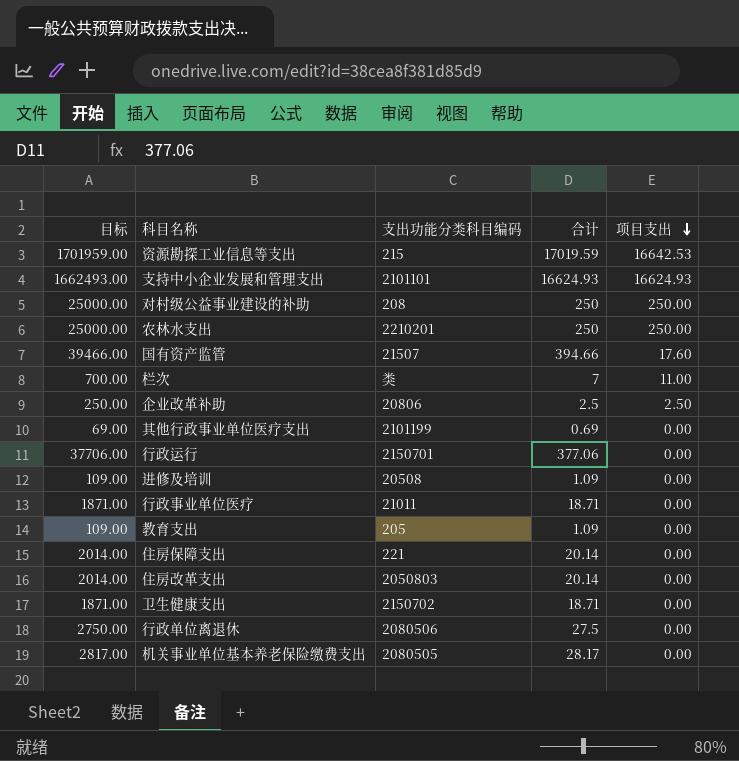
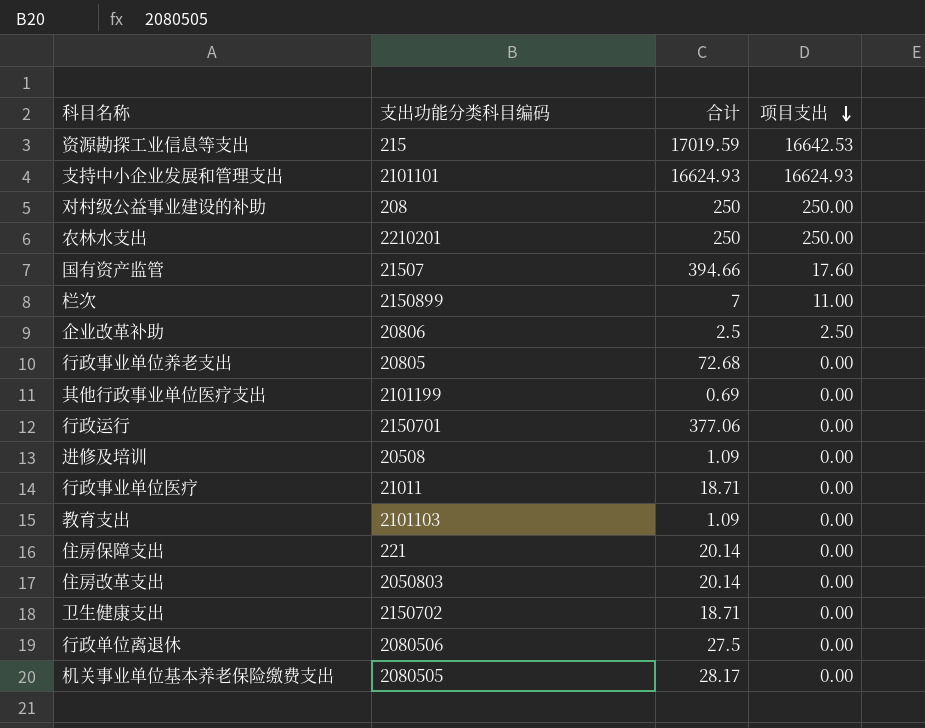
column 目标 | formula: [合计] * 100 -> none
栏次 | 支出功能分类科目编码: 类 -> 2150899
row 行政事业单位养老支出: none -> 20805 | 72.68 | 0.00
教育支出 | 支出功能分类科目编码: 205 -> 2101103

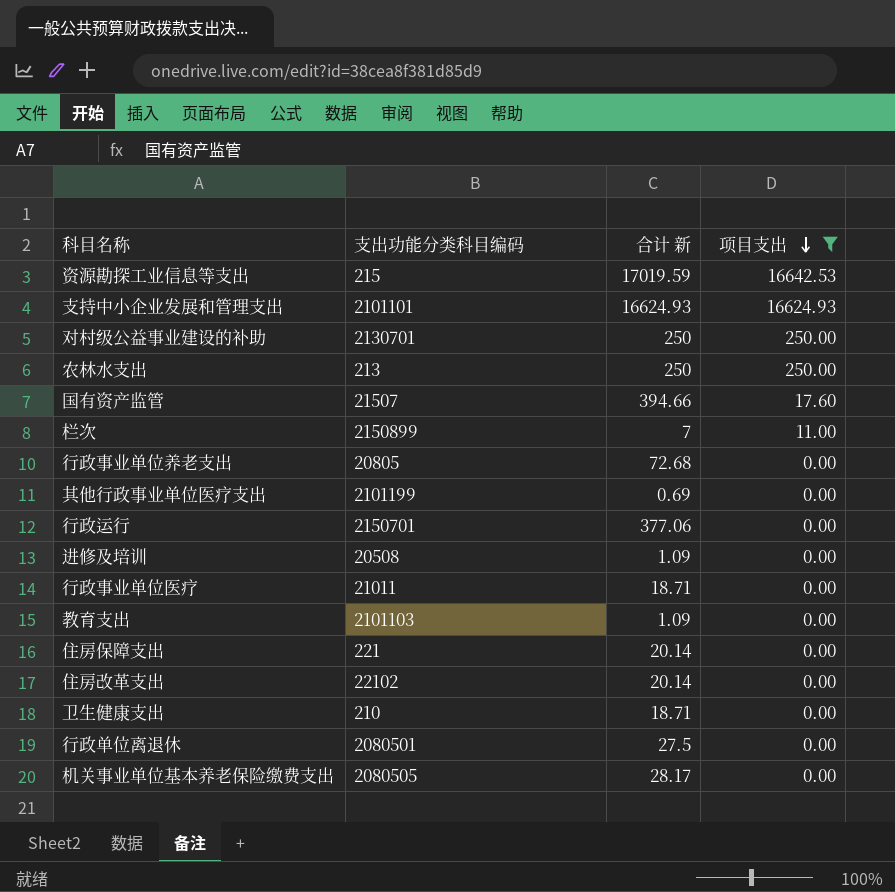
filter: none -> 项目支出 != 2.50
column name: 合计 -> 合计 新
对村级公益事业建设的补助 | 支出功能分类科目编码: 208 -> 2130701
农林水支出 | 支出功能分类科目编码: 2210201 -> 213
住房改革支出 | 支出功能分类科目编码: 2050803 -> 22102
卫生健康支出 | 支出功能分类科目编码: 2150702 -> 210
行政单位离退休 | 支出功能分类科目编码: 2080506 -> 2080501

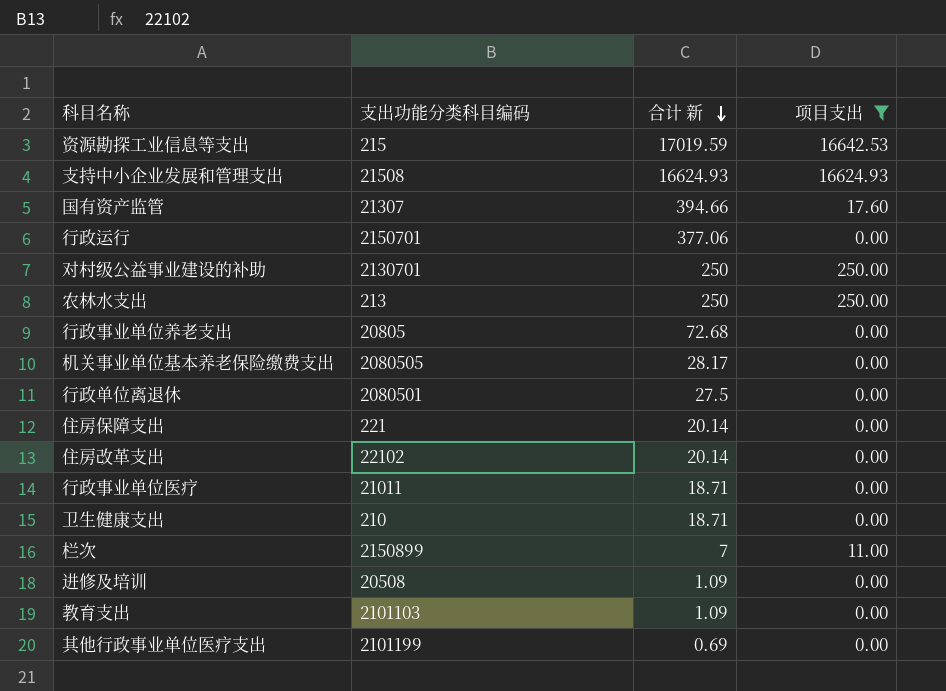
row order: 项目支出 descending -> 合计 新 descending
支持中小企业发展和管理支出 | 支出功能分类科目编码: 2101101 -> 21508
国有资产监管 | 支出功能分类科目编码: 21507 -> 21307

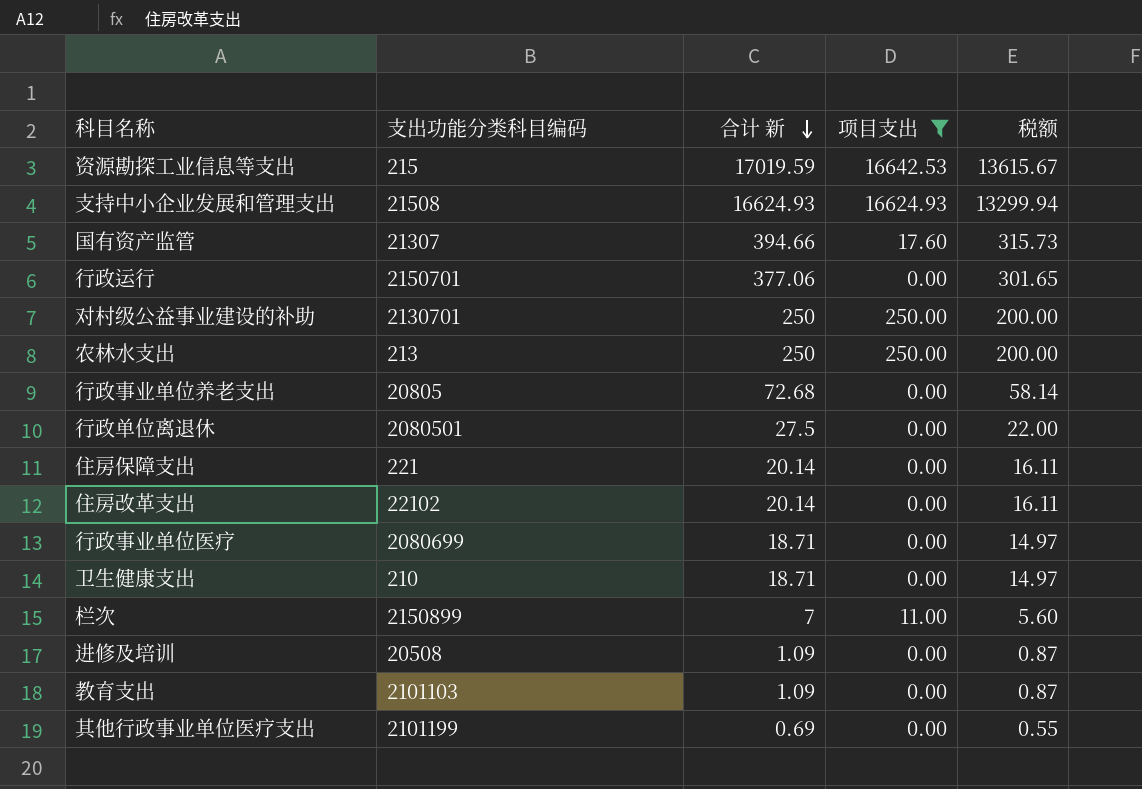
column 税额 | formula: none -> [合计 新] * 0.8
row 机关事业单位基本养老保险缴费支出: 2080505 | 28.17 | 0.00 -> none
行政事业单位医疗 | 支出功能分类科目编码: 21011 -> 2080699

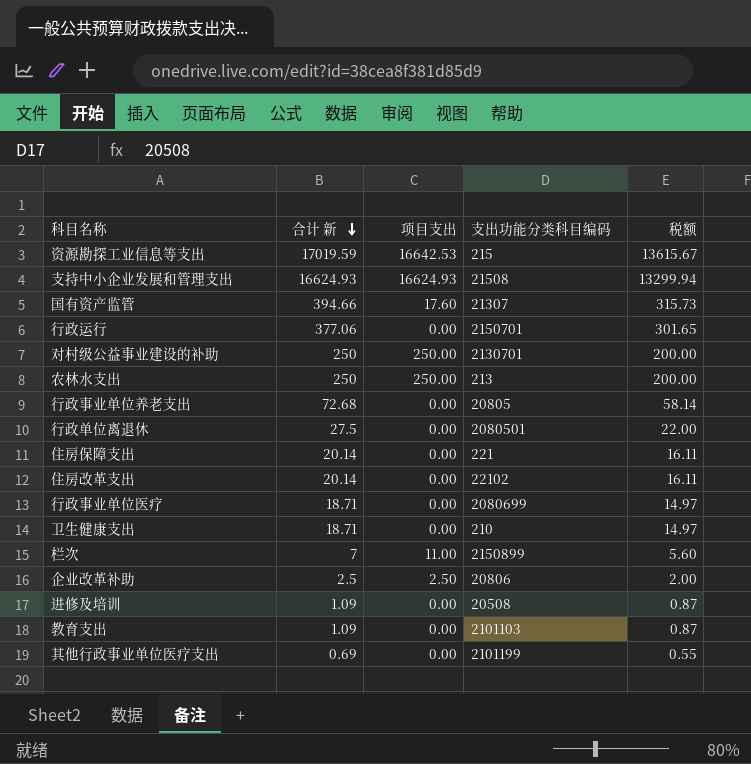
filter: 项目支出 != 2.50 -> none
column 支出功能分类科目编码 | position: 2 -> 4

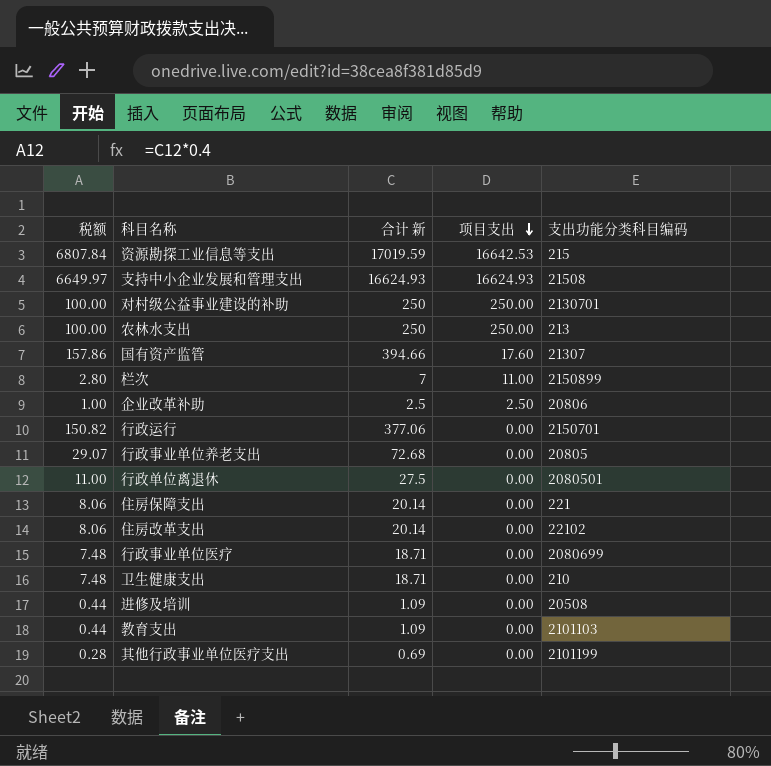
row order: 合计 新 descending -> 项目支出 descending
column 税额 | formula: [合计 新] * 0.8 -> [合计 新] * 0.4
column 税额 | position: 5 -> 1

